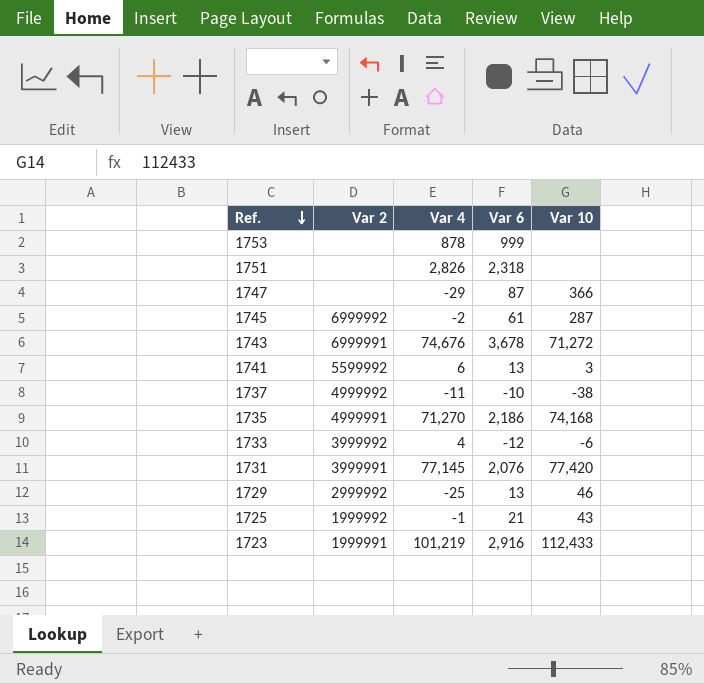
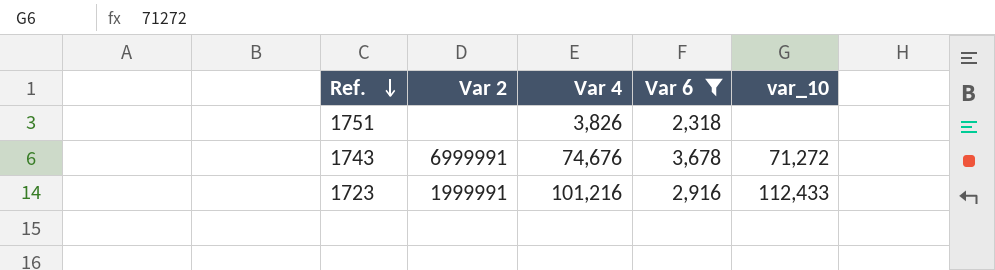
filter: none -> Var 6 >= 2,318
column name: Var 10 -> var_10
1751 | Var 4: 2,826 -> 3,826
1723 | Var 4: 101,219 -> 101,216

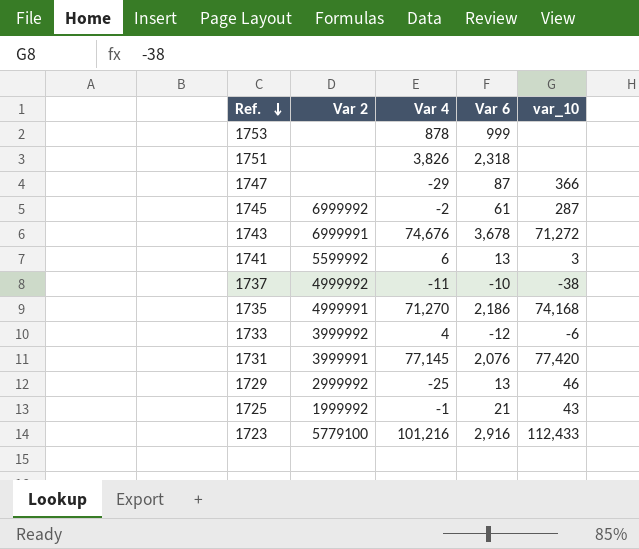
filter: Var 6 >= 2,318 -> none
1723 | Var 2: 1999991 -> 5779100

